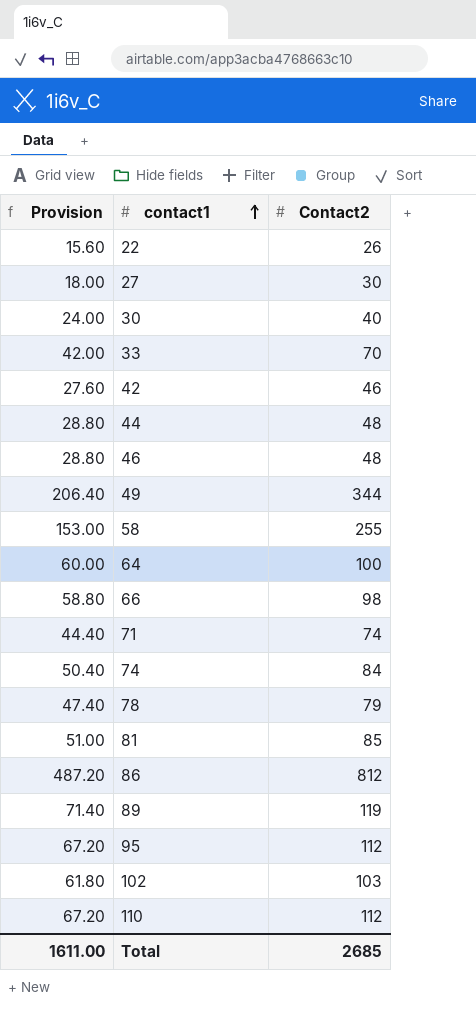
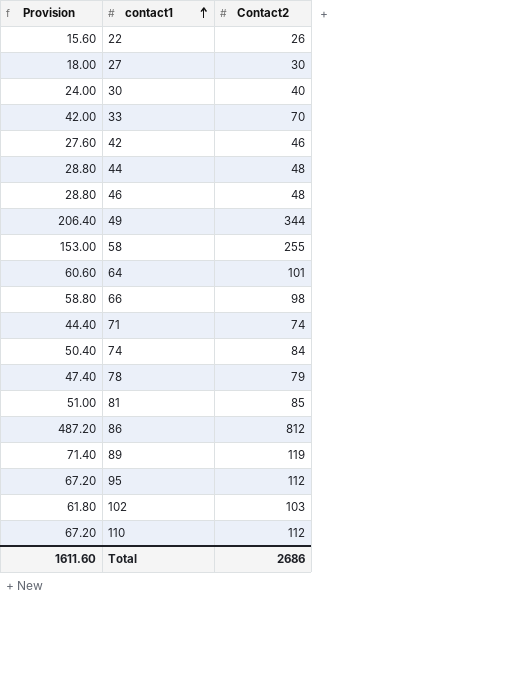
64 | Provision: 60.00 -> 60.60
64 | Contact2: 100 -> 101
Total | Provision: 1611.00 -> 1611.60
Total | Contact2: 2685 -> 2686

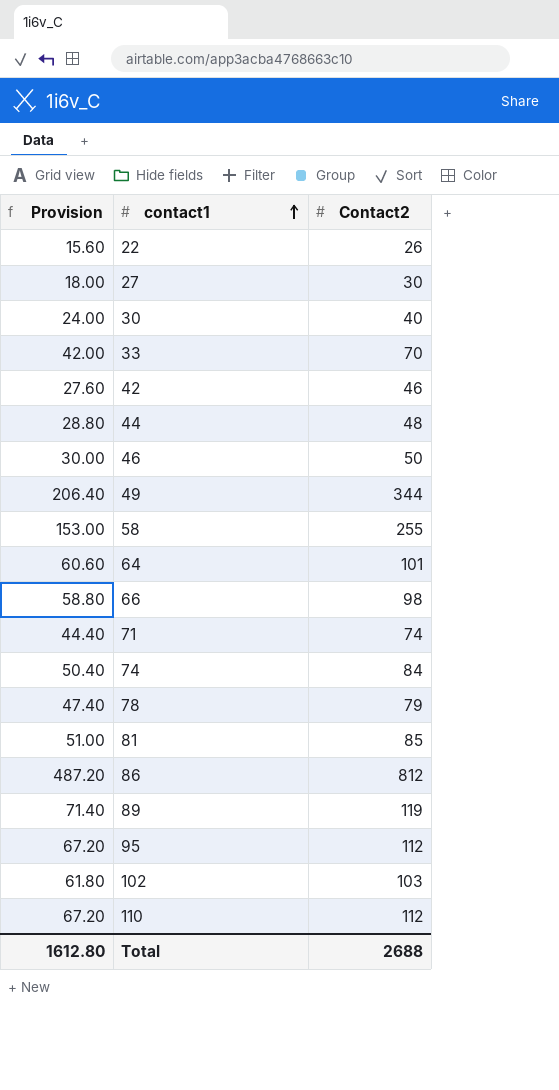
46 | Provision: 28.80 -> 30.00
46 | Contact2: 48 -> 50
Total | Provision: 1611.60 -> 1612.80
Total | Contact2: 2686 -> 2688

